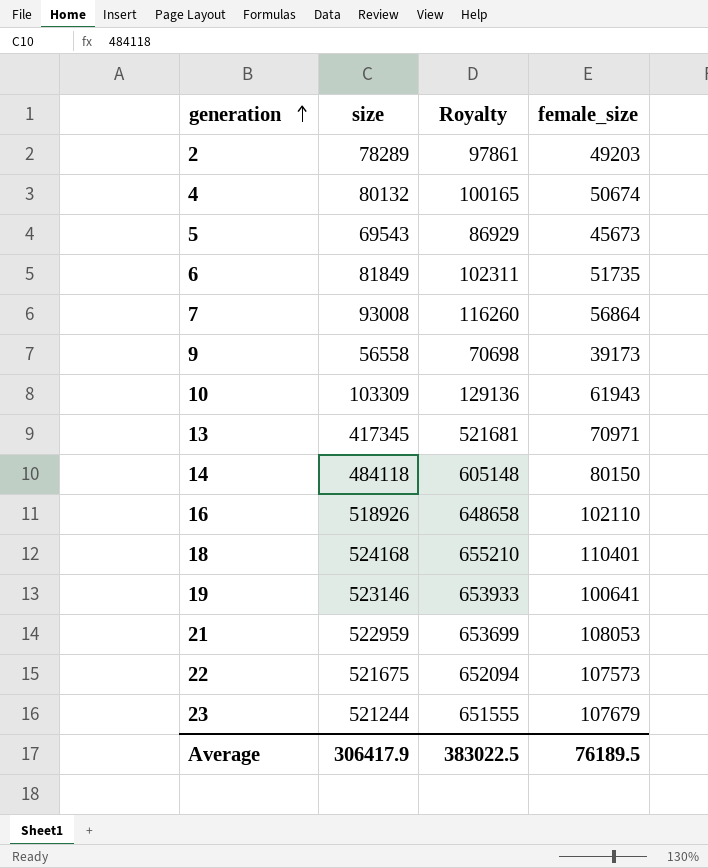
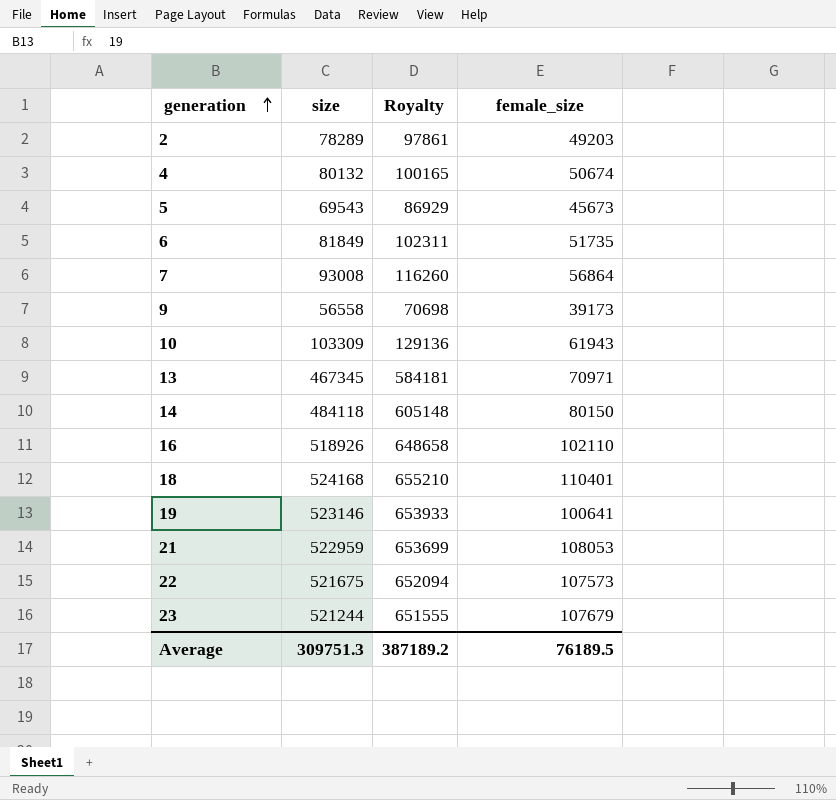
13 | size: 417345 -> 467345
13 | Royalty: 521681 -> 584181
Average | size: 306417.9 -> 309751.3
Average | Royalty: 383022.5 -> 387189.2

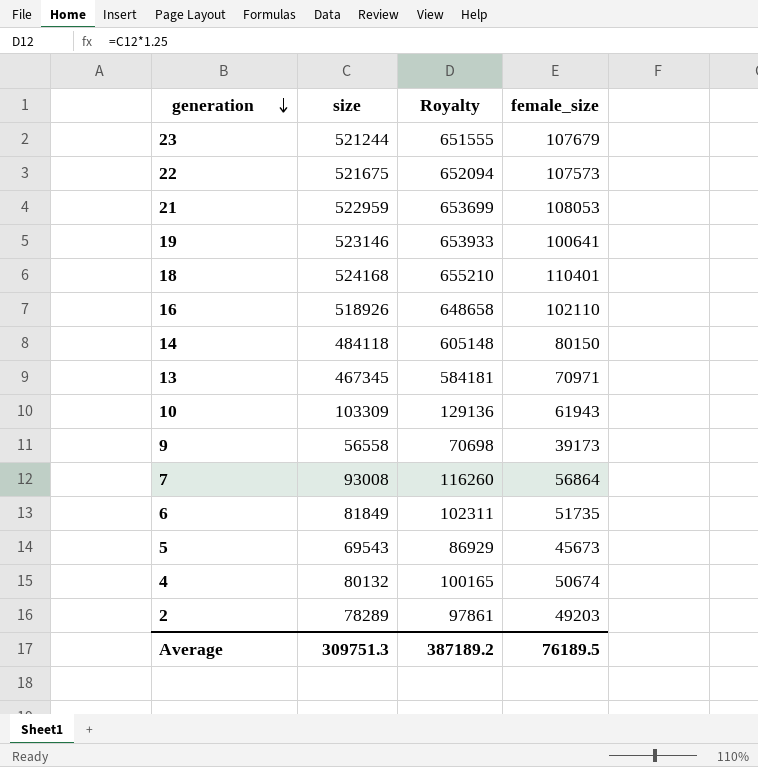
row order: generation ascending -> generation descending

